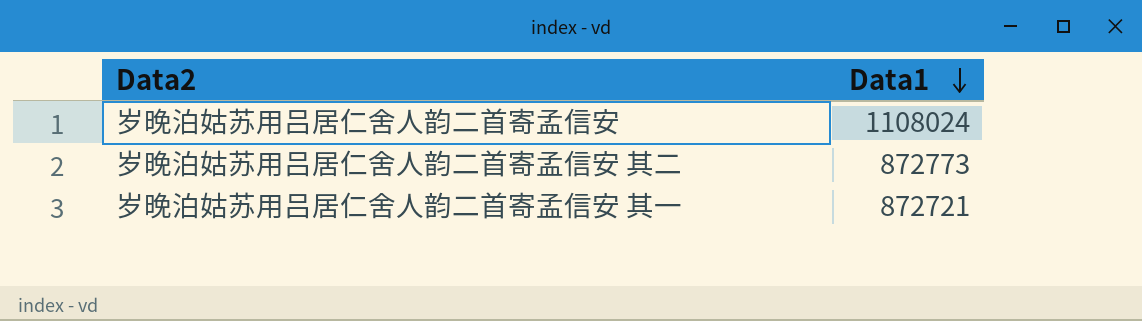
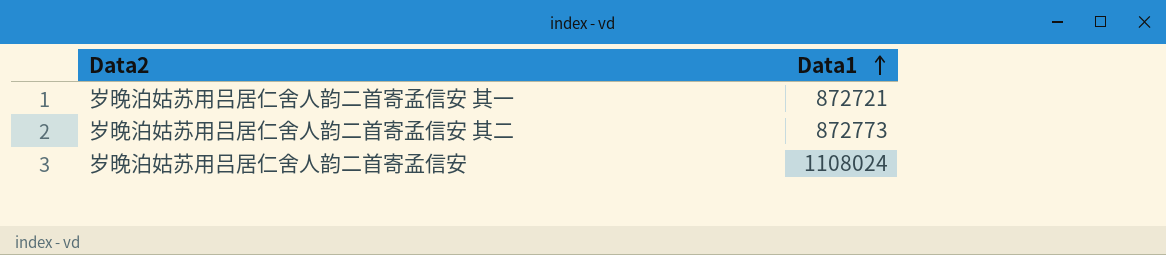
row order: Data1 descending -> Data1 ascending

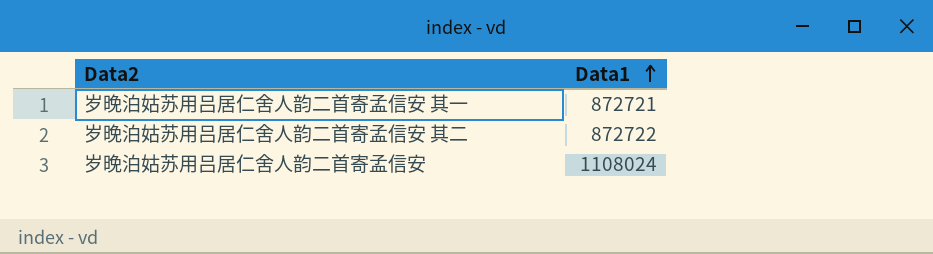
岁晚泊姑苏用吕居仁舍人韵二首寄孟信安 其二 | Data1: 872773 -> 872722

